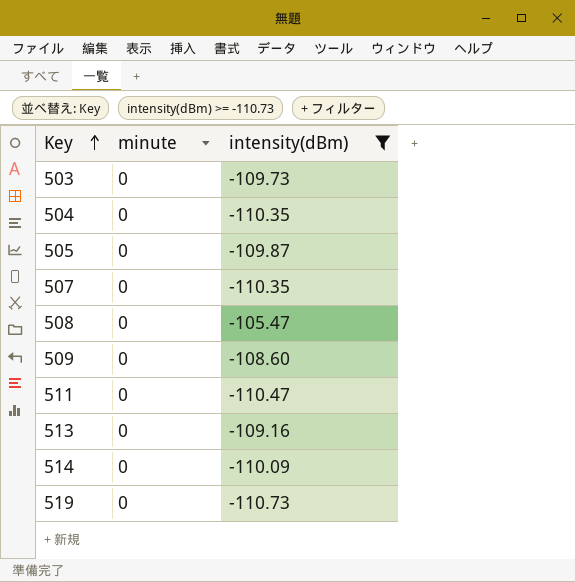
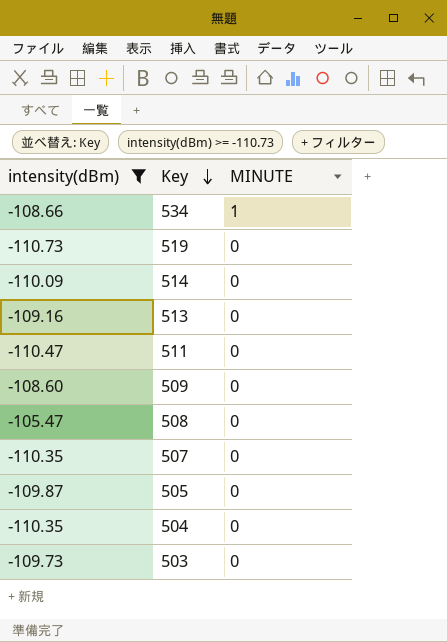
row order: Key ascending -> Key descending
column intensity(dBm) | position: 3 -> 1
column name: minute -> MINUTE
row 534: none -> -108.66 | 1

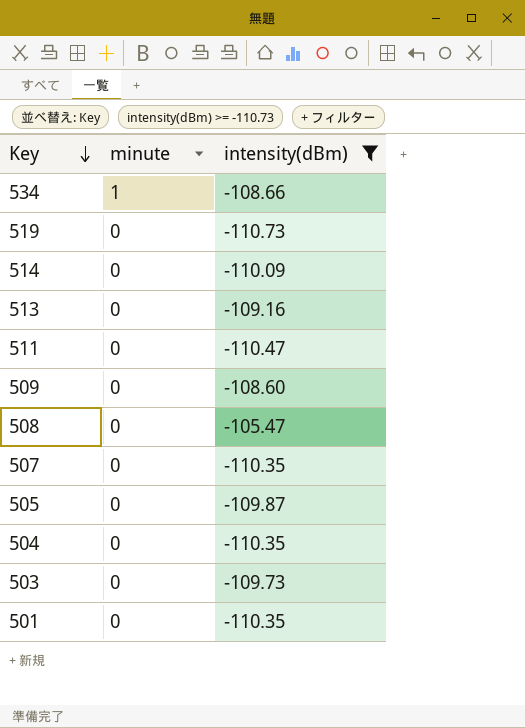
column name: MINUTE -> minute
column intensity(dBm) | position: 1 -> 3
row 501: none -> 0 | -110.35

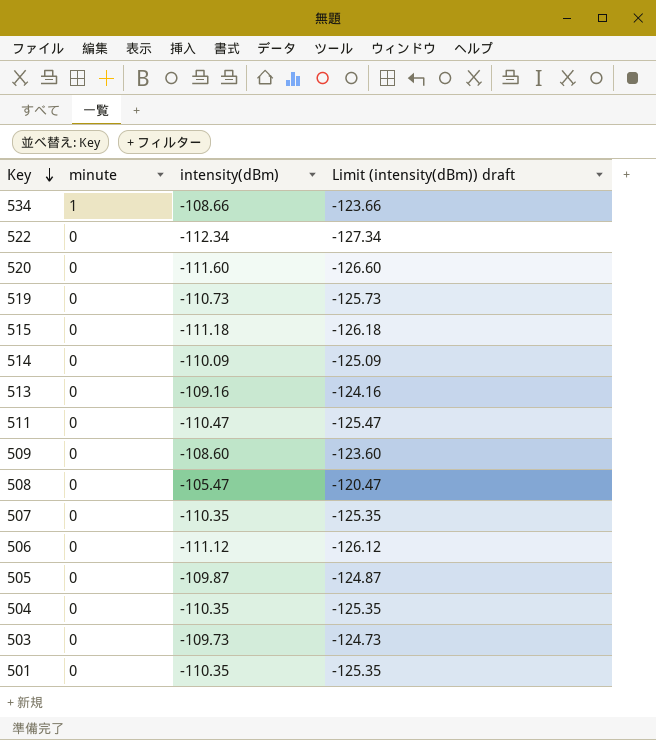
filter: intensity(dBm) >= -110.73 -> none
column Limit (intensity(dBm)) draft | formula: none -> [intensity(dBm)] - 15

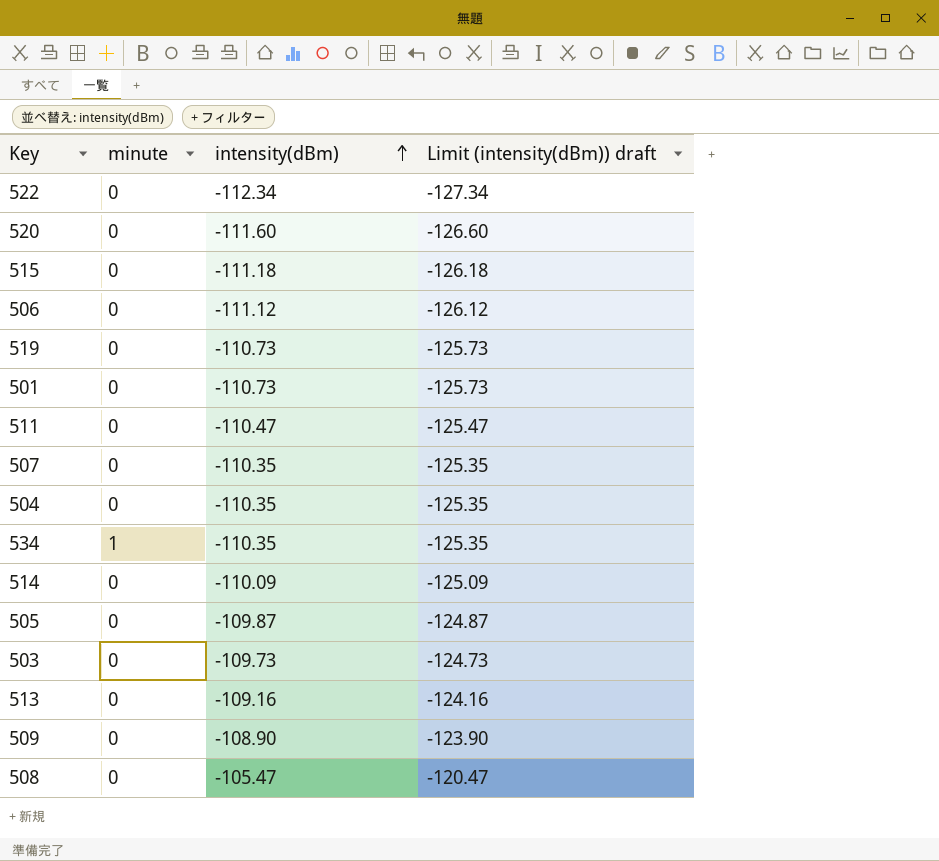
row order: Key descending -> intensity(dBm) ascending
501 | intensity(dBm): -110.35 -> -110.73
501 | Limit (intensity(dBm)) draft: -125.35 -> -125.73
534 | intensity(dBm): -108.66 -> -110.35
534 | Limit (intensity(dBm)) draft: -123.66 -> -125.35
509 | intensity(dBm): -108.60 -> -108.90
509 | Limit (intensity(dBm)) draft: -123.60 -> -123.90

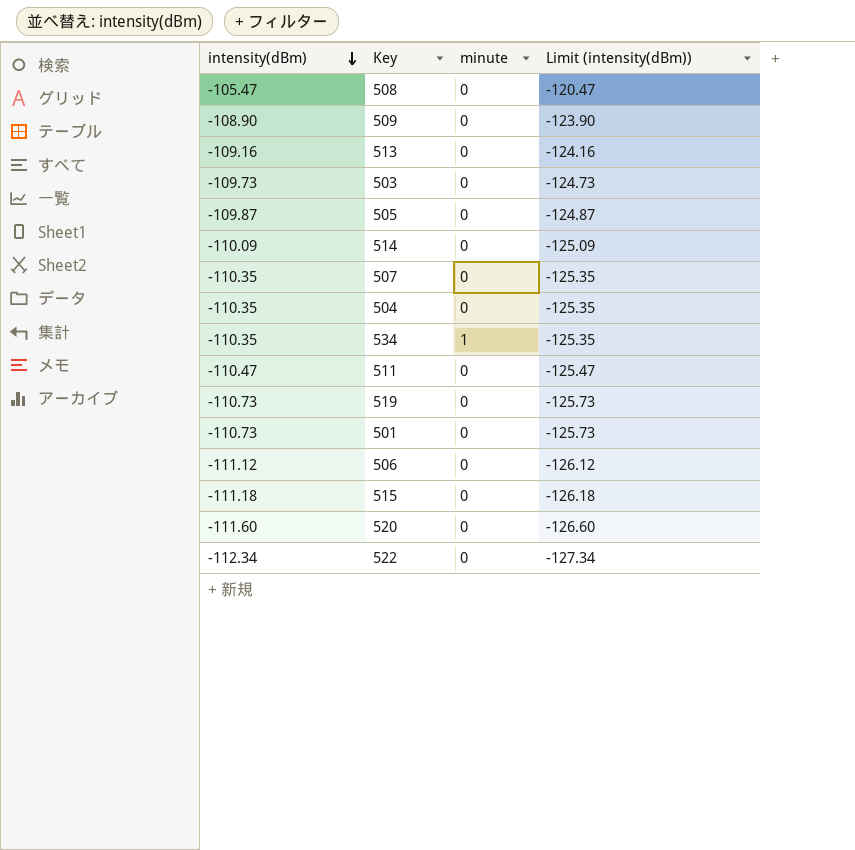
row order: intensity(dBm) ascending -> intensity(dBm) descending
column intensity(dBm) | position: 3 -> 1
column name: Limit (intensity(dBm)) draft -> Limit (intensity(dBm))

